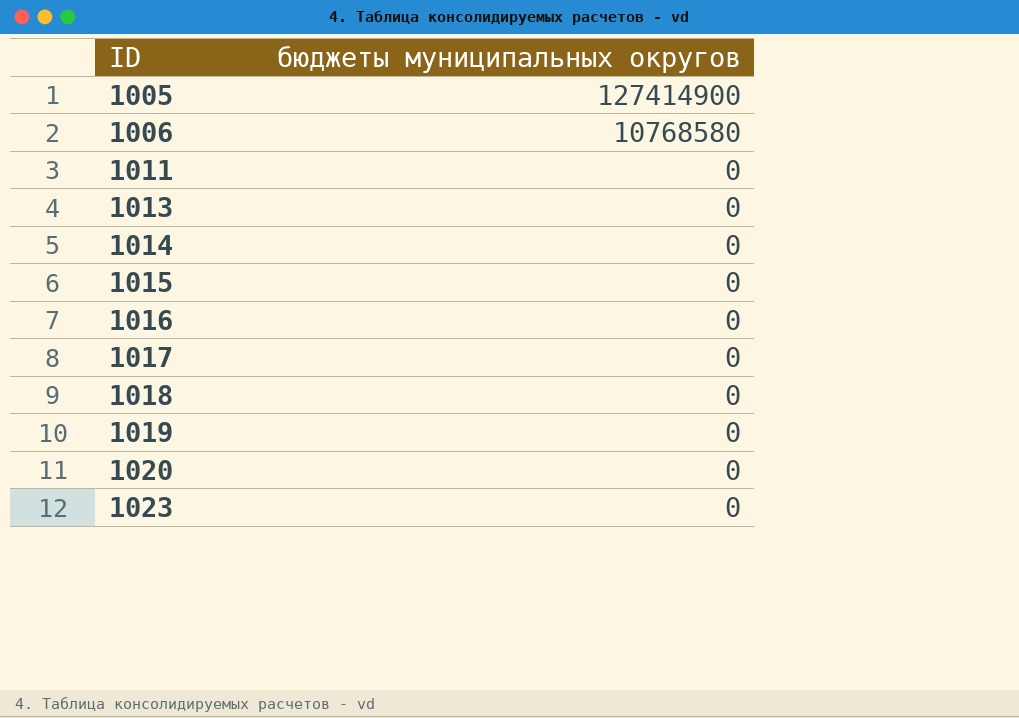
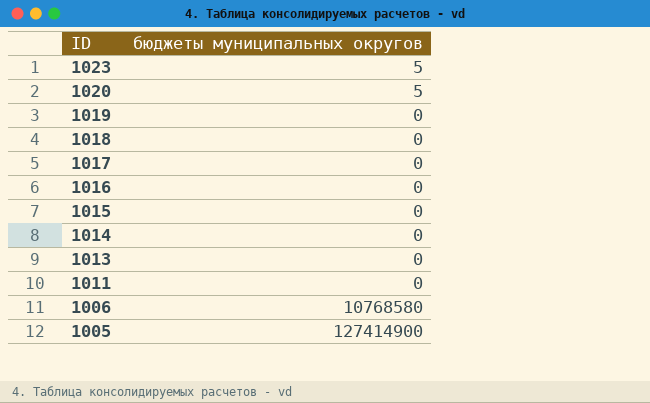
row order: ID ascending -> ID descending
1023 | бюджеты муниципальных округов: 0 -> 5
1020 | бюджеты муниципальных округов: 0 -> 5

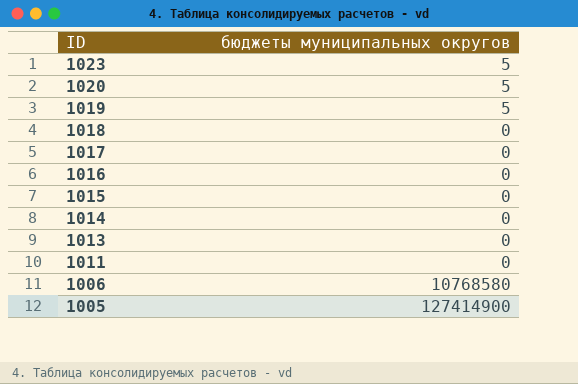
1019 | бюджеты муниципальных округов: 0 -> 5

